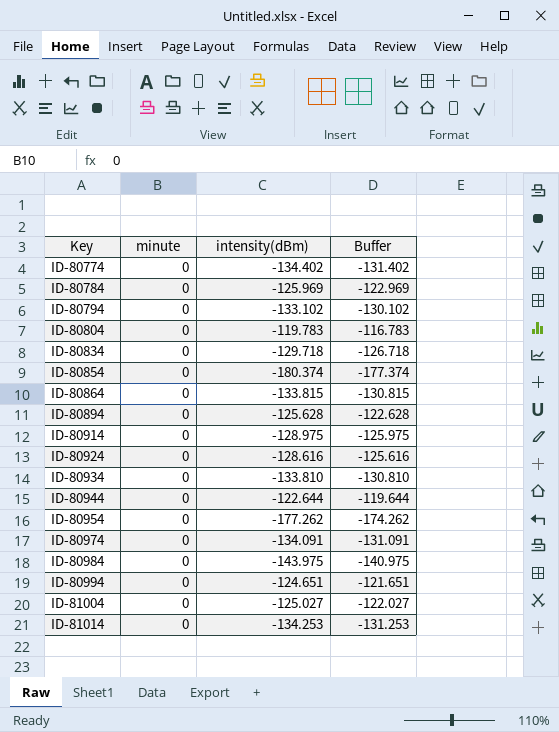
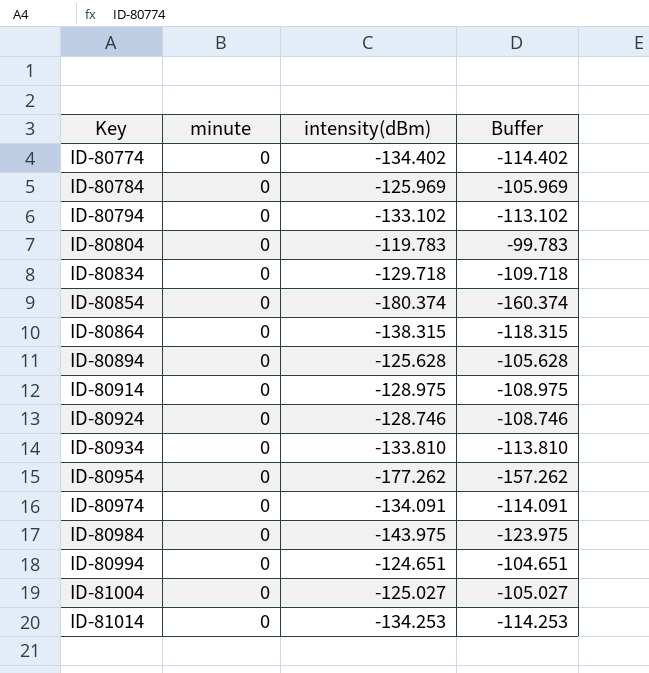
column Buffer | formula: [intensity(dBm)] + 3 -> [intensity(dBm)] + 20
row ID-80944: 0 | -122.644 | -119.644 -> none
ID-80864 | intensity(dBm): -133.815 -> -138.315
ID-80924 | intensity(dBm): -128.616 -> -128.746

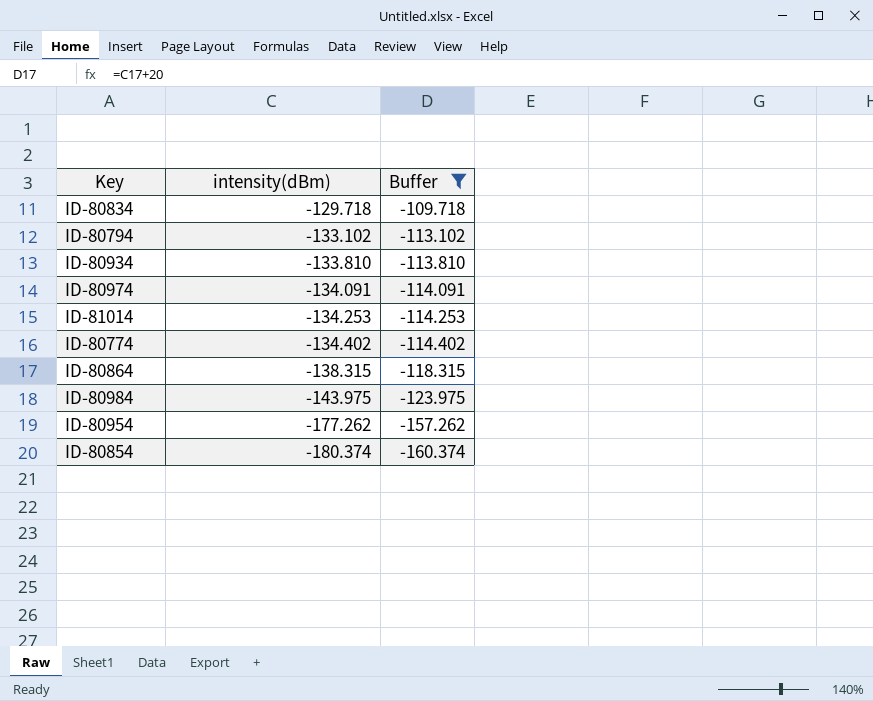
filter: none -> Buffer <= -109.718
row order: Key ascending -> intensity(dBm) descending
column minute | position: 2 -> none

